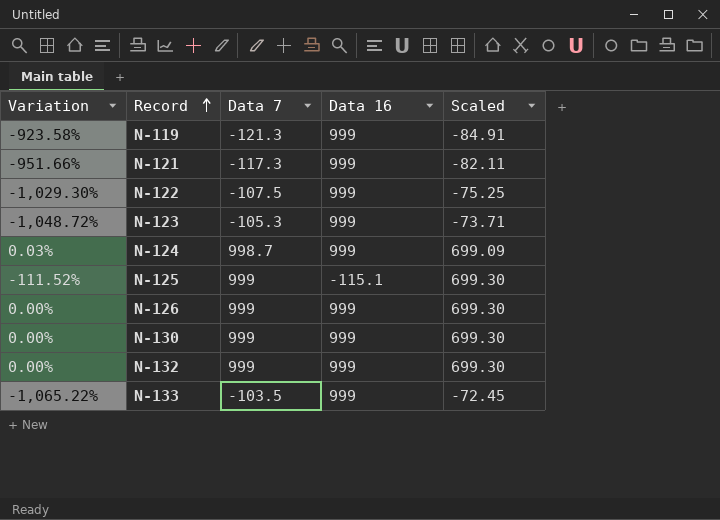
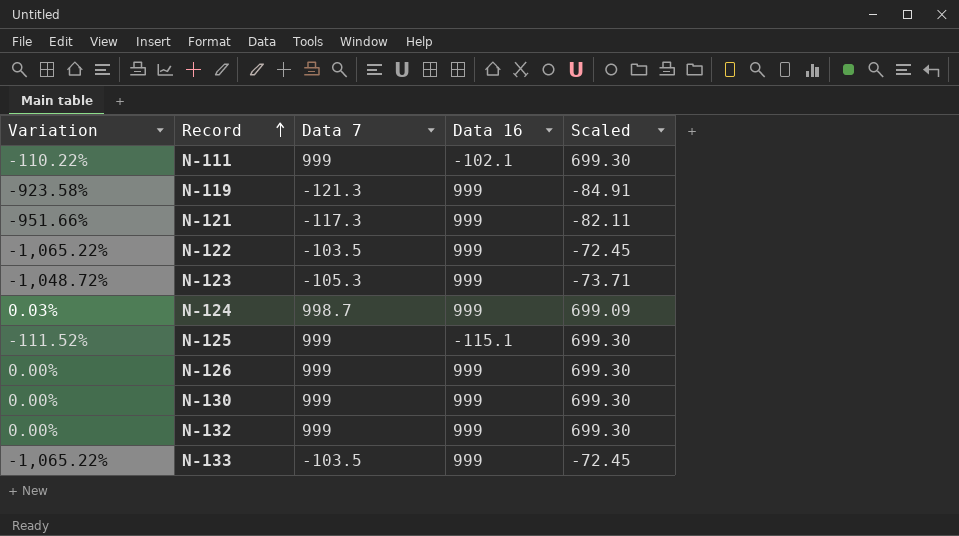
row N-111: none -> -110.22% | 999 | -102.1 | 699.30
N-122 | Variation: -1,029.30% -> -1,065.22%
N-122 | Data 7: -107.5 -> -103.5
N-122 | Scaled: -75.25 -> -72.45

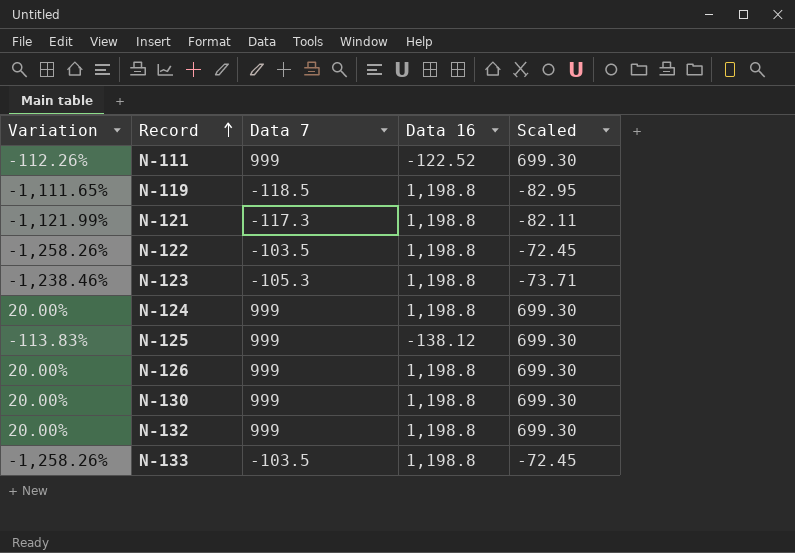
N-111 | Variation: -110.22% -> -112.26%
N-111 | Data 16: -102.1 -> -122.52
N-119 | Variation: -923.58% -> -1,111.65%
N-119 | Data 7: -121.3 -> -118.5
N-119 | Data 16: 999 -> 1,198.8
N-119 | Scaled: -84.91 -> -82.95
N-121 | Variation: -951.66% -> -1,121.99%
N-121 | Data 16: 999 -> 1,198.8
N-122 | Variation: -1,065.22% -> -1,258.26%
N-122 | Data 16: 999 -> 1,198.8
N-123 | Variation: -1,048.72% -> -1,238.46%
N-123 | Data 16: 999 -> 1,198.8
N-124 | Variation: 0.03% -> 20.00%
N-124 | Data 7: 998.7 -> 999
N-124 | Data 16: 999 -> 1,198.8
N-124 | Scaled: 699.09 -> 699.30
N-125 | Variation: -111.52% -> -113.83%
N-125 | Data 16: -115.1 -> -138.12
N-126 | Variation: 0.00% -> 20.00%
N-126 | Data 16: 999 -> 1,198.8
N-130 | Variation: 0.00% -> 20.00%
N-130 | Data 16: 999 -> 1,198.8
N-132 | Variation: 0.00% -> 20.00%
N-132 | Data 16: 999 -> 1,198.8
N-133 | Variation: -1,065.22% -> -1,258.26%
N-133 | Data 16: 999 -> 1,198.8

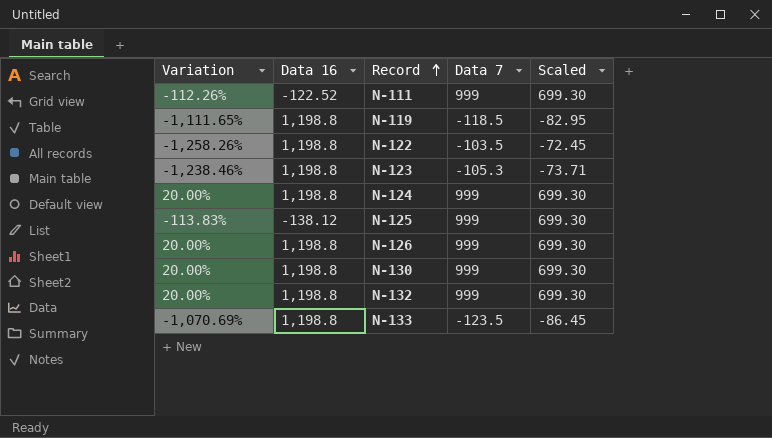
column Data 16 | position: 4 -> 2
row N-121: -1,121.99% | -117.3 | 1,198.8 | -82.11 -> none
N-133 | Variation: -1,258.26% -> -1,070.69%
N-133 | Data 7: -103.5 -> -123.5
N-133 | Scaled: -72.45 -> -86.45

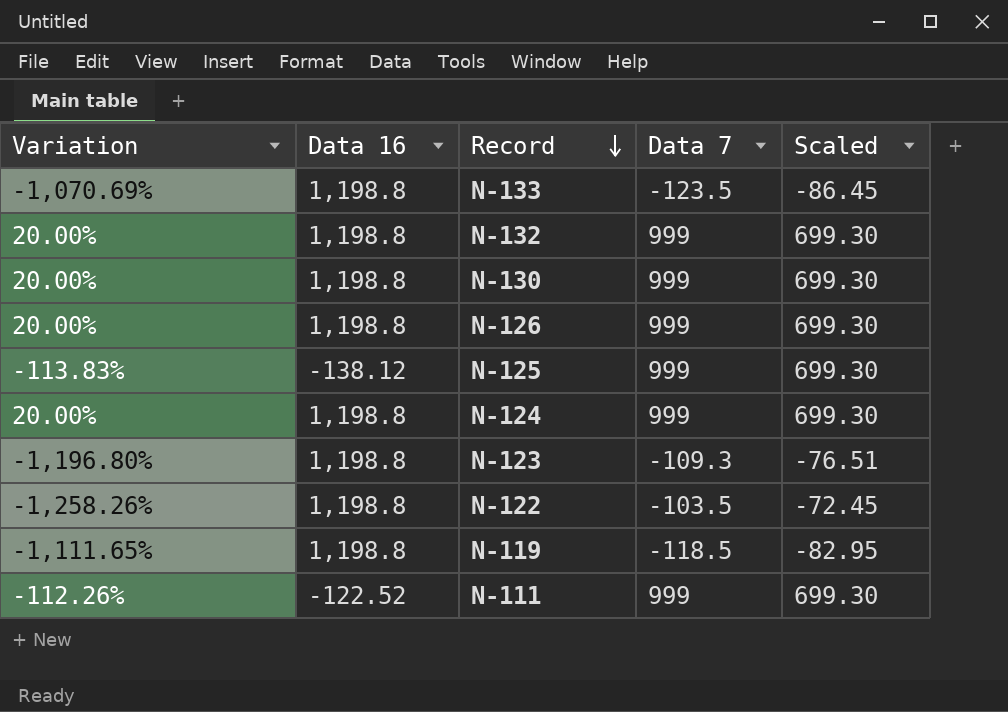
row order: Record ascending -> Record descending
N-123 | Variation: -1,238.46% -> -1,196.80%
N-123 | Data 7: -105.3 -> -109.3
N-123 | Scaled: -73.71 -> -76.51

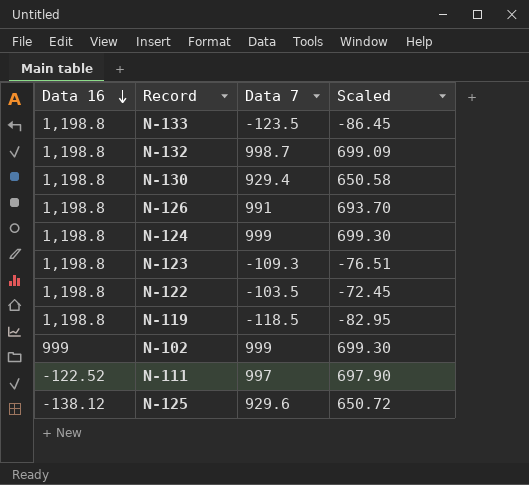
row order: Record descending -> Data 16 descending
column Variation | formula: ([Data 16] - [Data 7]) / [Data 7] -> none
N-132 | Data 7: 999 -> 998.7
N-132 | Scaled: 699.30 -> 699.09
N-130 | Data 7: 999 -> 929.4
N-130 | Scaled: 699.30 -> 650.58
N-126 | Data 7: 999 -> 991
N-126 | Scaled: 699.30 -> 693.70
row N-102: none -> 999 | 999 | 699.30
N-111 | Data 7: 999 -> 997
N-111 | Scaled: 699.30 -> 697.90
N-125 | Data 7: 999 -> 929.6
N-125 | Scaled: 699.30 -> 650.72

